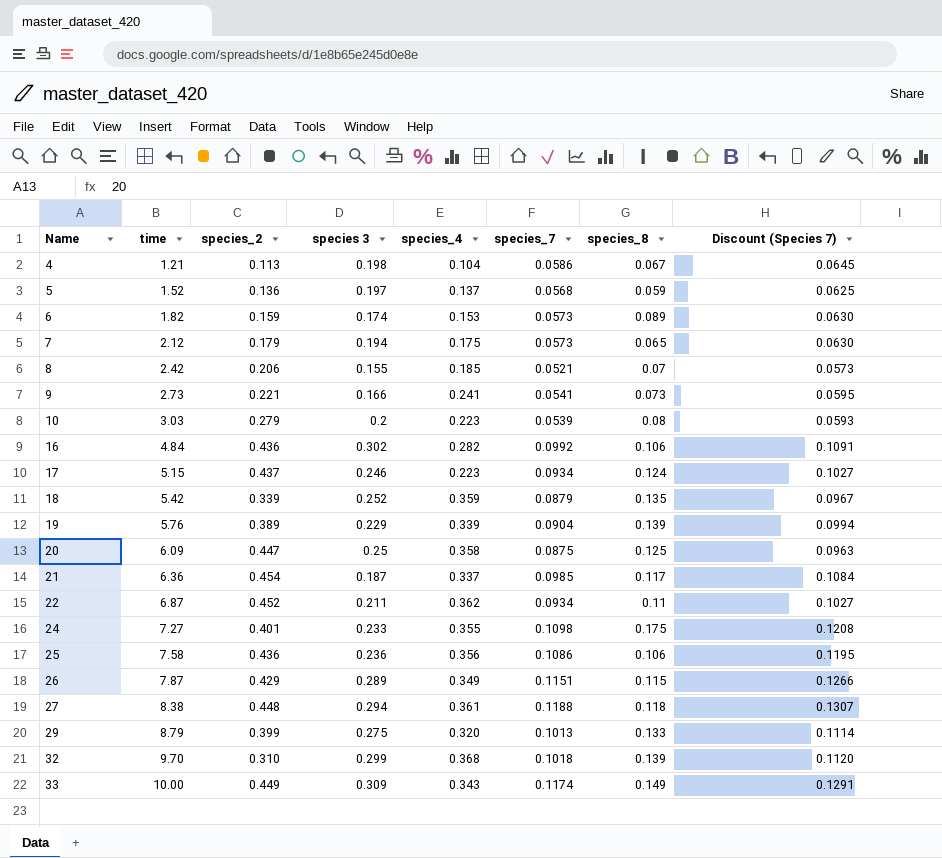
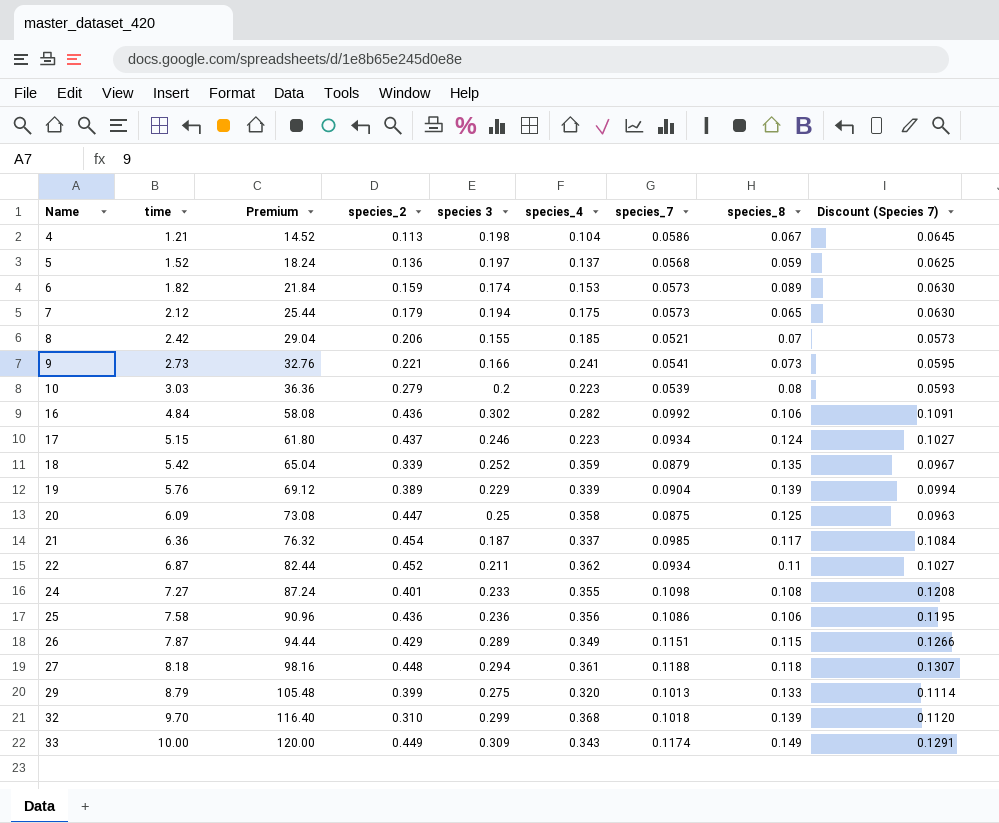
column Premium | formula: none -> [time] * 12
24 | species_8: 0.175 -> 0.108
27 | time: 8.38 -> 8.18

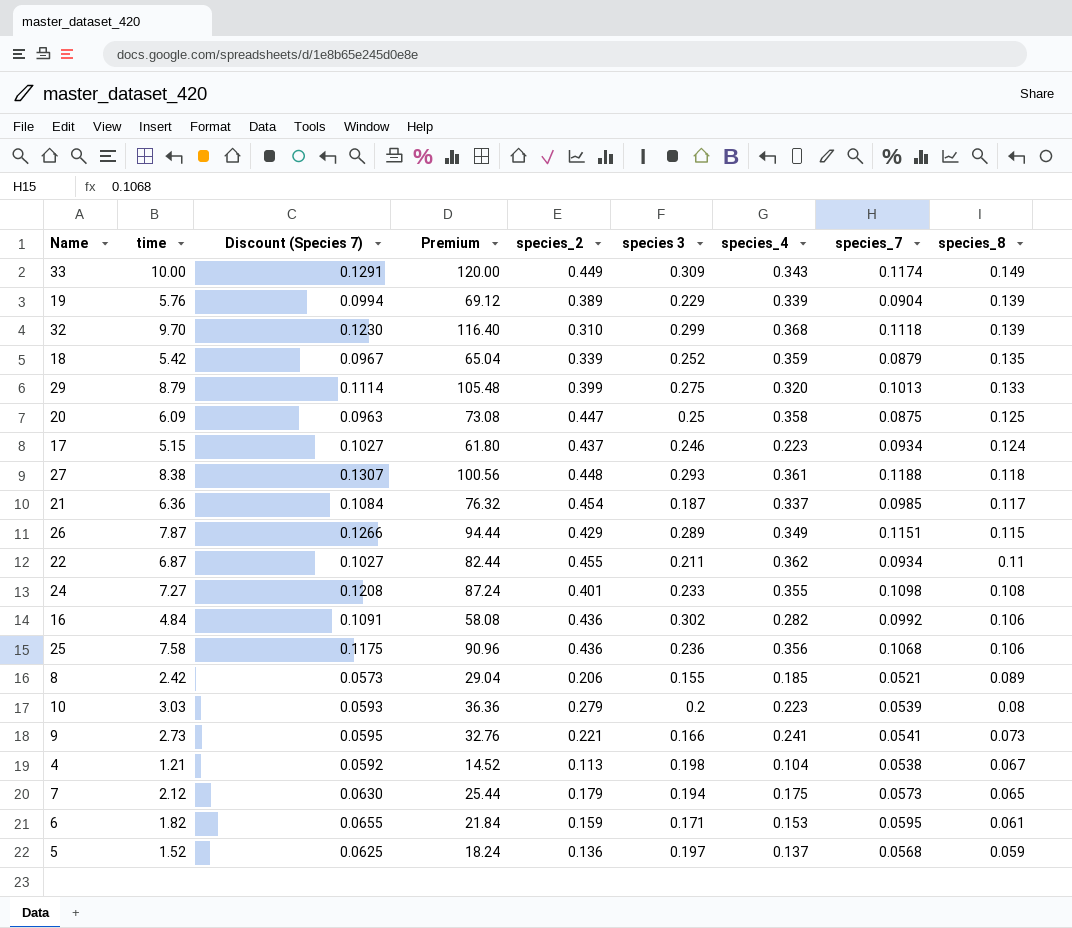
row order: Name ascending -> species_8 descending
column Discount (Species 7) | position: 9 -> 3
32 | Discount (Species 7): 0.1120 -> 0.1230
32 | species_7: 0.1018 -> 0.1118
27 | time: 8.18 -> 8.38
27 | Premium: 98.16 -> 100.56
27 | species 3: 0.294 -> 0.293
22 | species_2: 0.452 -> 0.455
25 | Discount (Species 7): 0.1195 -> 0.1175
25 | species_7: 0.1086 -> 0.1068
8 | species_8: 0.07 -> 0.089
4 | Discount (Species 7): 0.0645 -> 0.0592
4 | species_7: 0.0586 -> 0.0538
6 | Discount (Species 7): 0.0630 -> 0.0655
6 | species 3: 0.174 -> 0.171
6 | species_7: 0.0573 -> 0.0595
6 | species_8: 0.089 -> 0.061

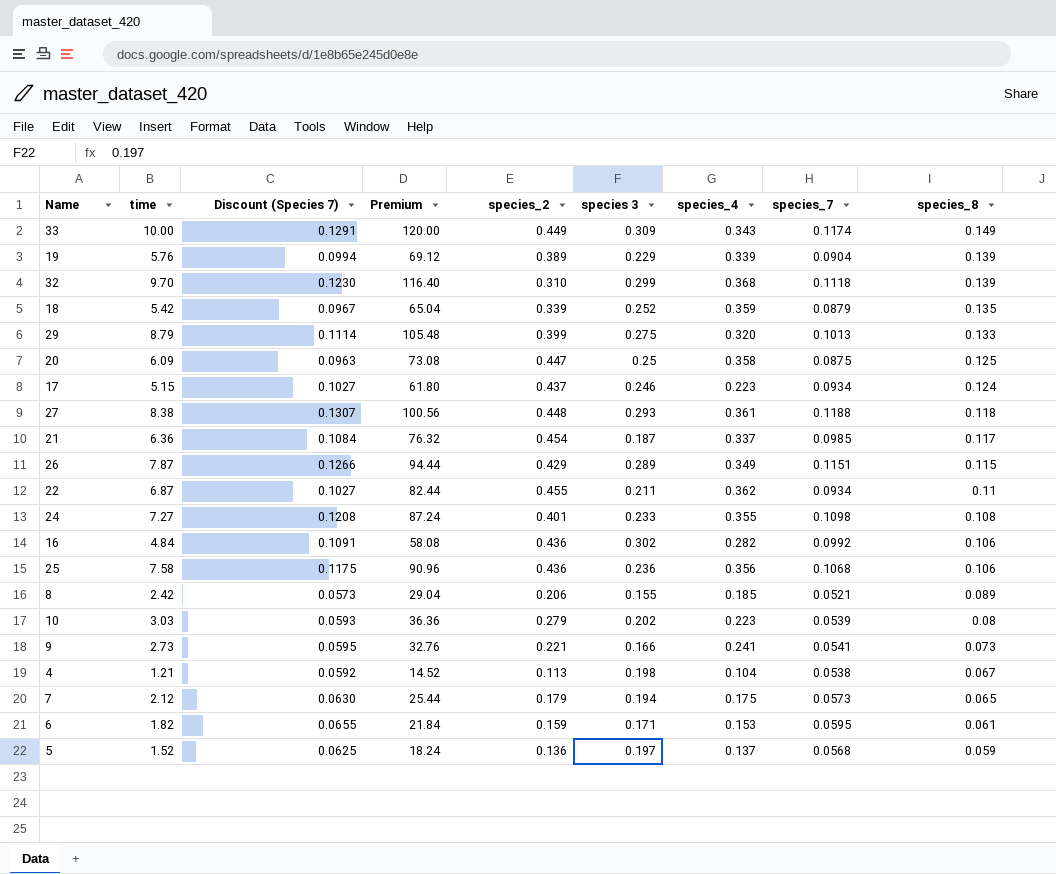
10 | species 3: 0.2 -> 0.202

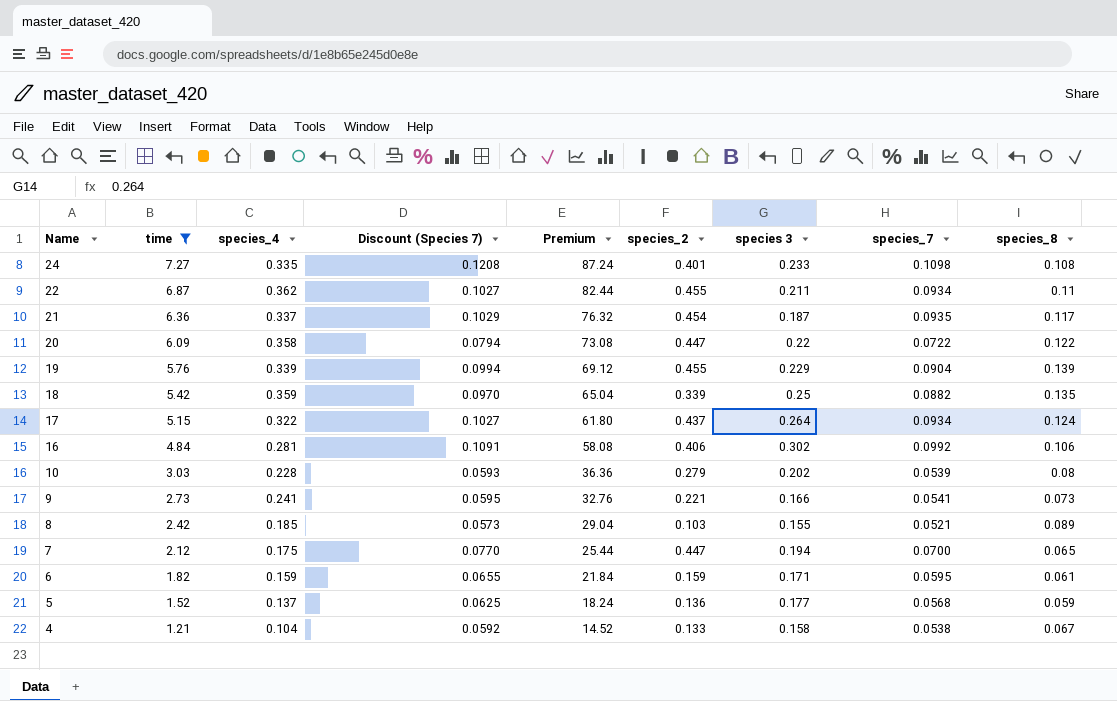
filter: none -> time <= 7.27
row order: species_8 descending -> Name descending
column species_4 | position: 7 -> 3
24 | species_4: 0.355 -> 0.335
21 | Discount (Species 7): 0.1084 -> 0.1029
21 | species_7: 0.0985 -> 0.0935
20 | Discount (Species 7): 0.0963 -> 0.0794
20 | species 3: 0.25 -> 0.22
20 | species_7: 0.0875 -> 0.0722
20 | species_8: 0.125 -> 0.122
19 | species_2: 0.389 -> 0.455
18 | Discount (Species 7): 0.0967 -> 0.0970
18 | species 3: 0.252 -> 0.25
18 | species_7: 0.0879 -> 0.0882
17 | species_4: 0.223 -> 0.322
17 | species 3: 0.246 -> 0.264
16 | species_4: 0.282 -> 0.281
16 | species_2: 0.436 -> 0.406
10 | species_4: 0.223 -> 0.228
8 | species_2: 0.206 -> 0.103
7 | Discount (Species 7): 0.0630 -> 0.0770
7 | species_2: 0.179 -> 0.447
7 | species_7: 0.0573 -> 0.0700
6 | species_4: 0.153 -> 0.159
5 | species 3: 0.197 -> 0.177
4 | species_2: 0.113 -> 0.133
4 | species 3: 0.198 -> 0.158

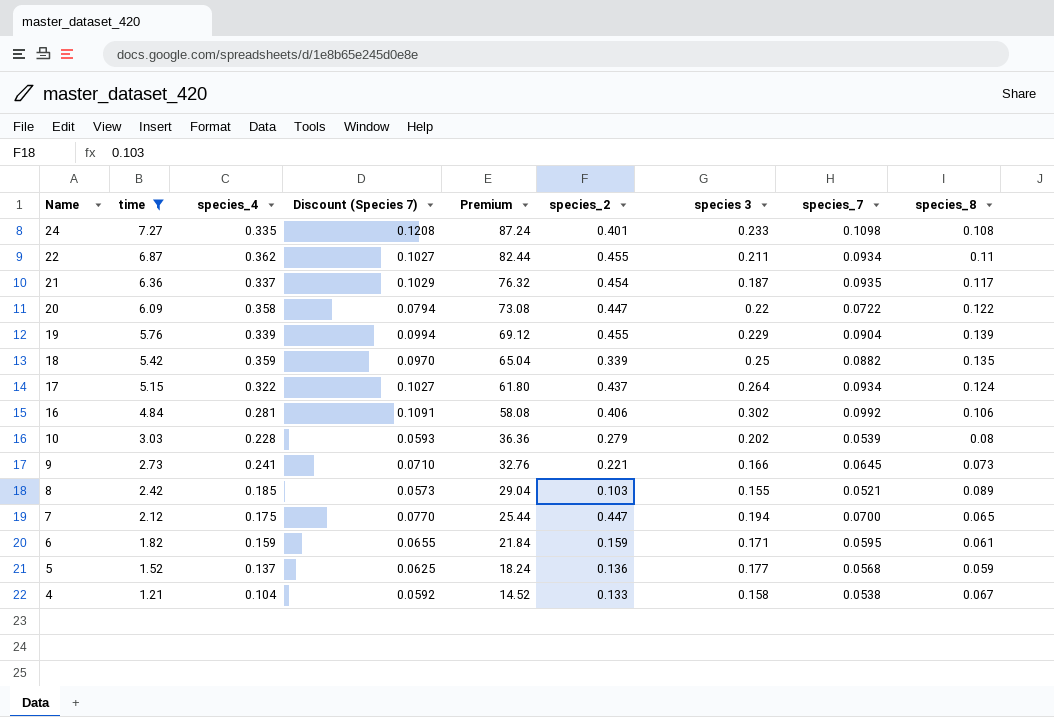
9 | Discount (Species 7): 0.0595 -> 0.0710
9 | species_7: 0.0541 -> 0.0645

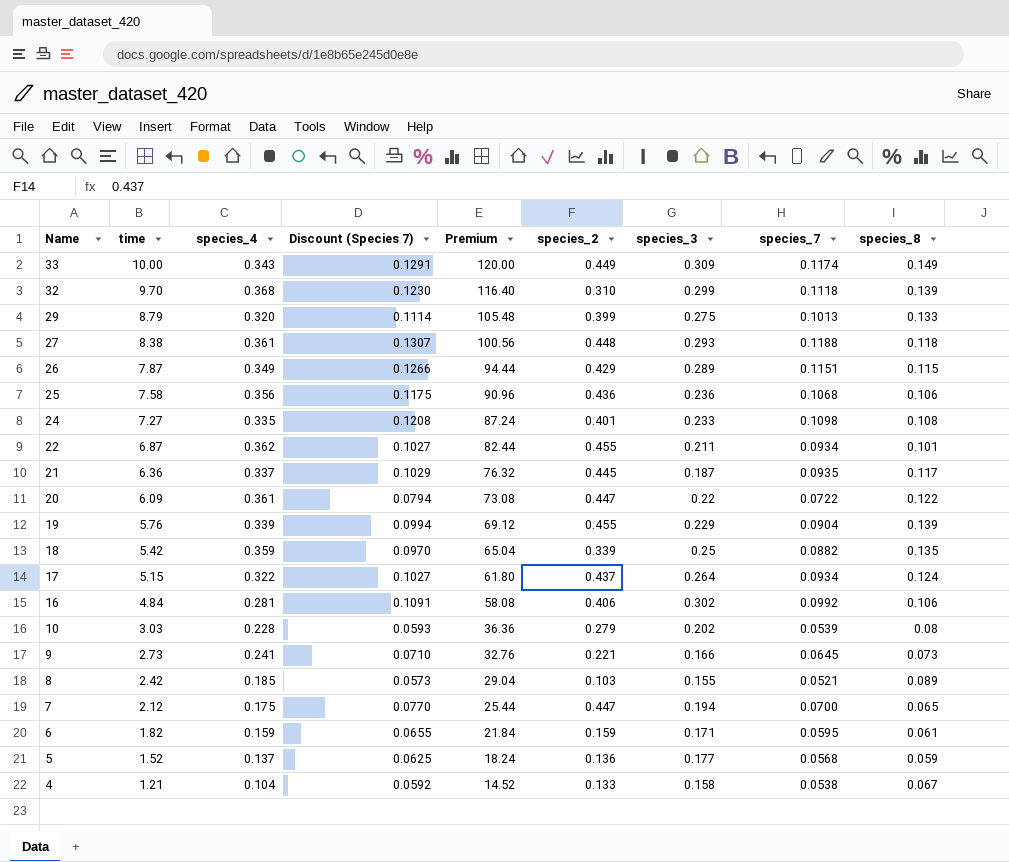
filter: time <= 7.27 -> none
column name: species 3 -> species_3
22 | species_8: 0.11 -> 0.101
21 | species_2: 0.454 -> 0.445
20 | species_4: 0.358 -> 0.361

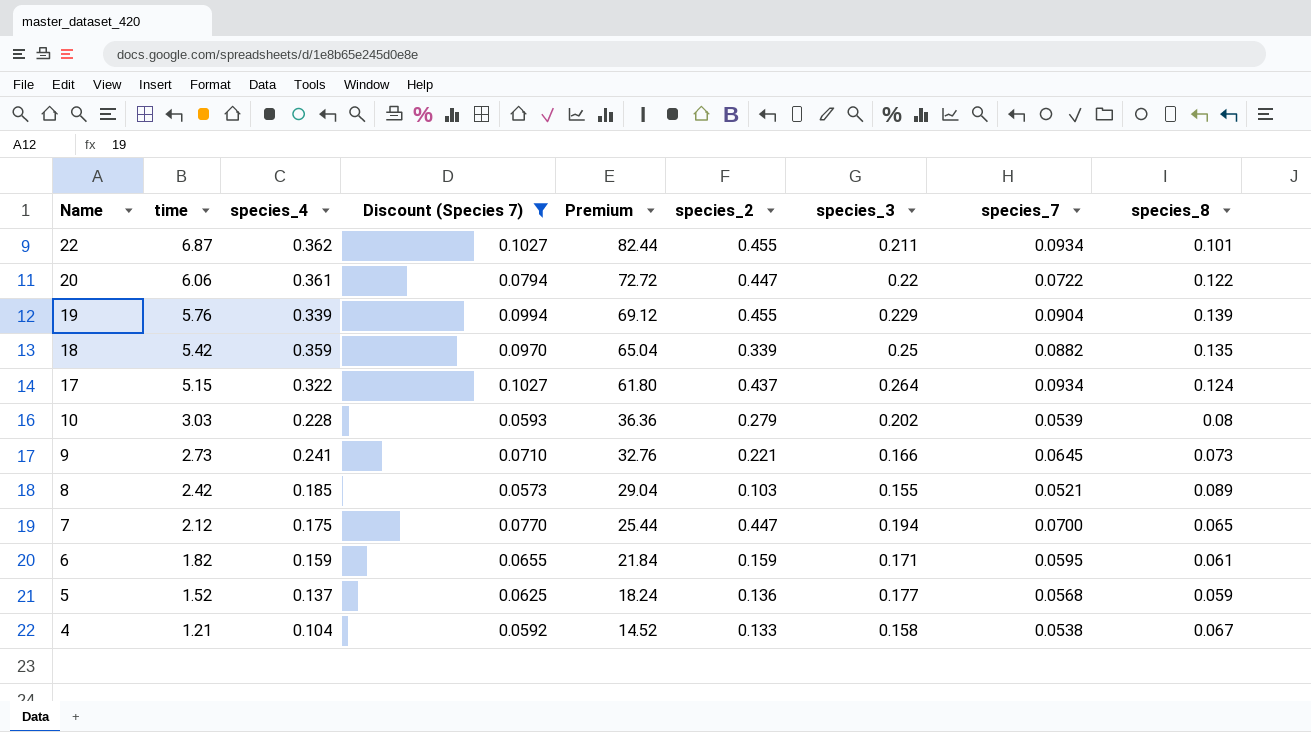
filter: none -> Discount (Species 7) <= 0.1027
20 | time: 6.09 -> 6.06
20 | Premium: 73.08 -> 72.72

